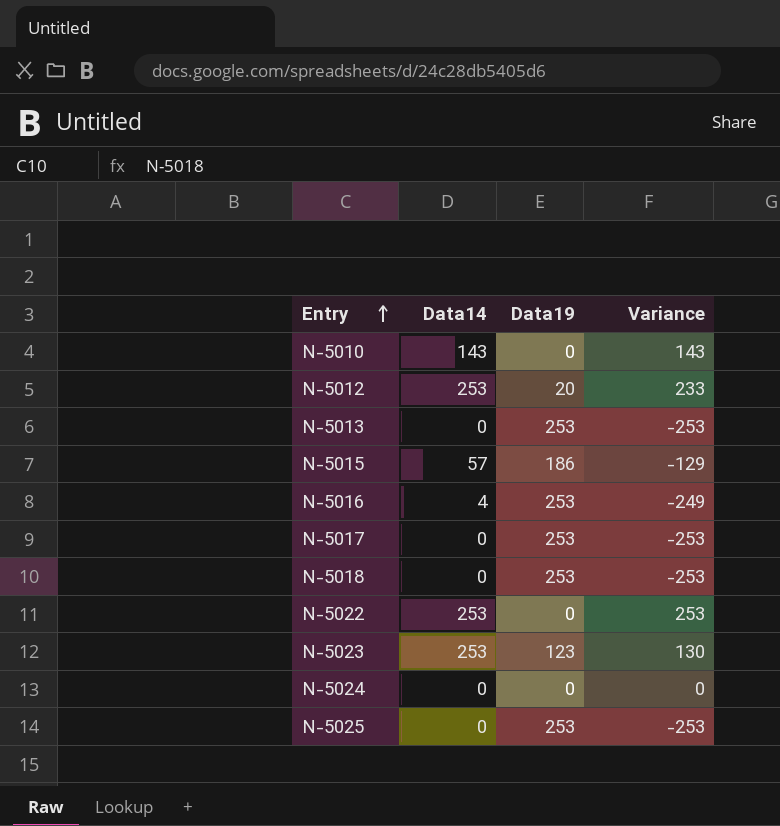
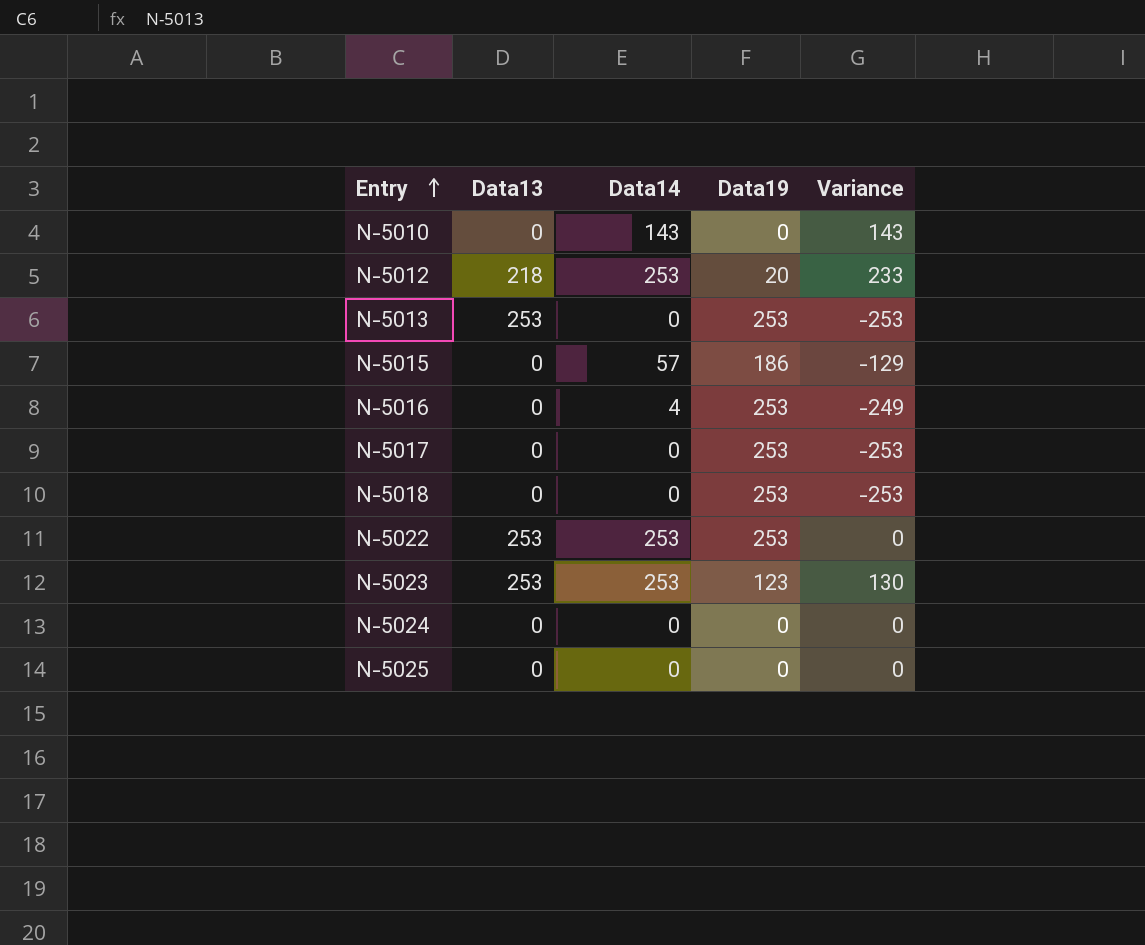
column Data13 | position: none -> 2
N-5022 | Data19: 0 -> 253
N-5022 | Variance: 253 -> 0
N-5025 | Data19: 253 -> 0
N-5025 | Variance: -253 -> 0

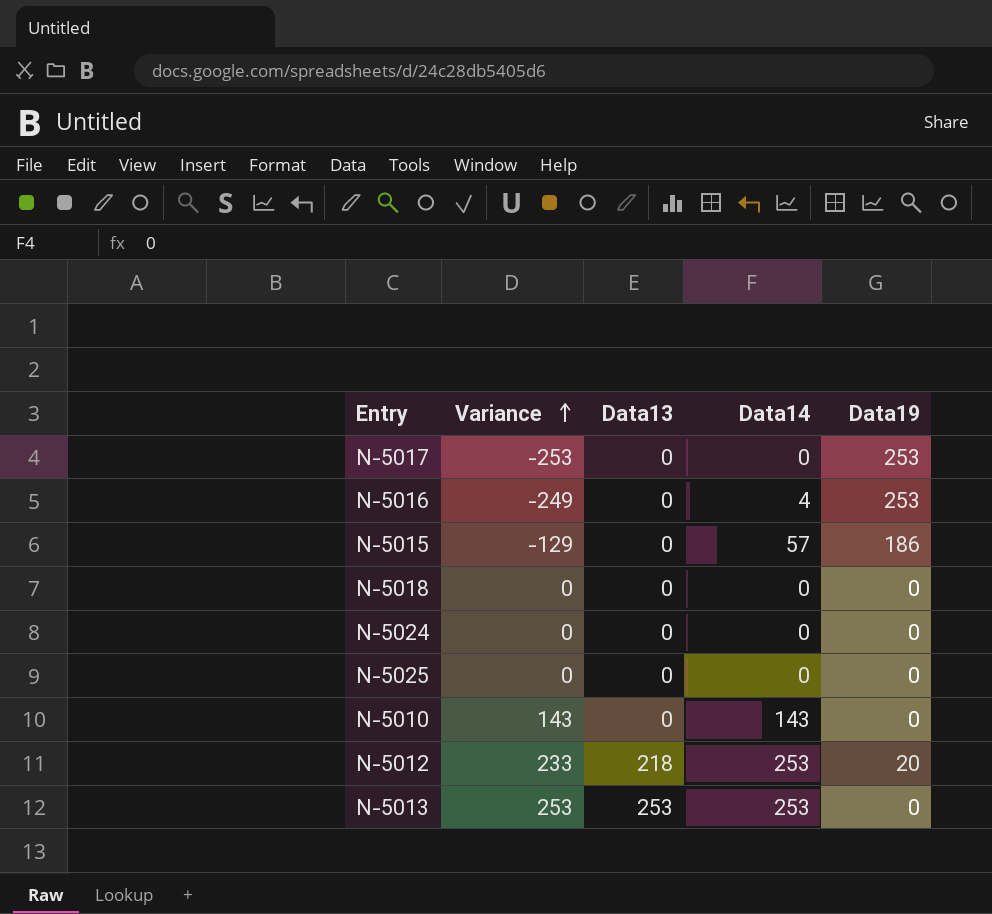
row order: Entry ascending -> Variance ascending
column Variance | position: 5 -> 2
row N-5022: 253 | 253 | 253 | 0 -> none
row N-5023: 253 | 253 | 123 | 130 -> none
N-5018 | Variance: -253 -> 0
N-5018 | Data19: 253 -> 0
N-5013 | Variance: -253 -> 253
N-5013 | Data14: 0 -> 253
N-5013 | Data19: 253 -> 0

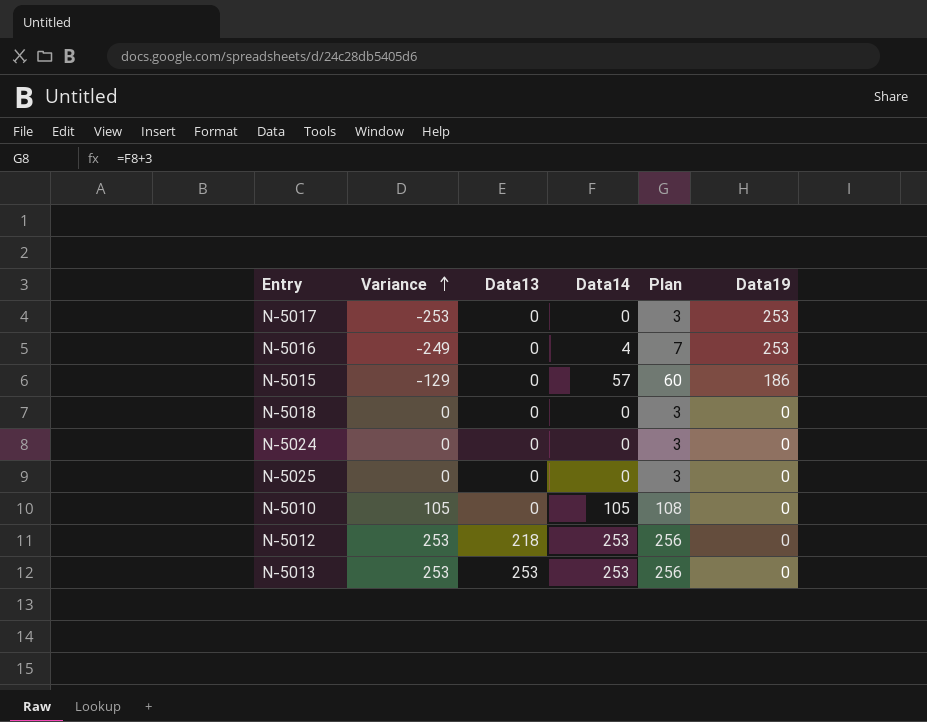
column Plan | formula: none -> [Data14] + 3
N-5010 | Variance: 143 -> 105
N-5010 | Data14: 143 -> 105
N-5012 | Variance: 233 -> 253
N-5012 | Data19: 20 -> 0

